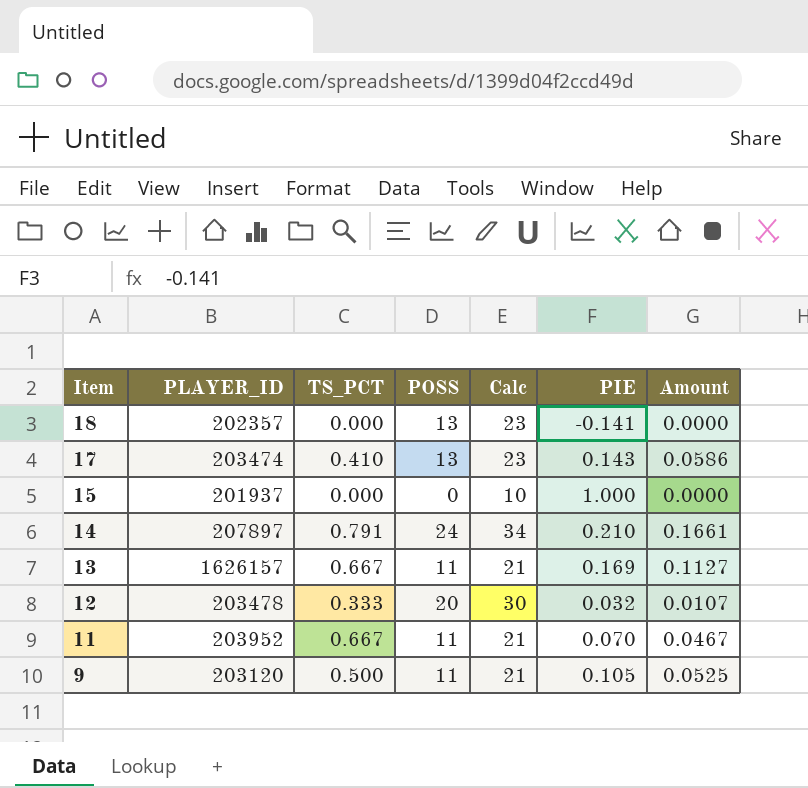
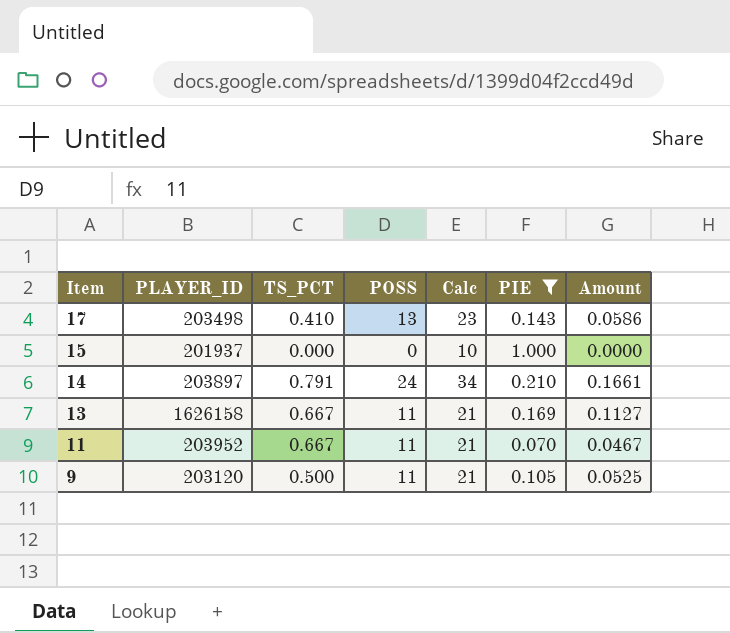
filter: none -> PIE >= 0.070
17 | PLAYER_ID: 203474 -> 203498
14 | PLAYER_ID: 207897 -> 203897
13 | PLAYER_ID: 1626157 -> 1626158

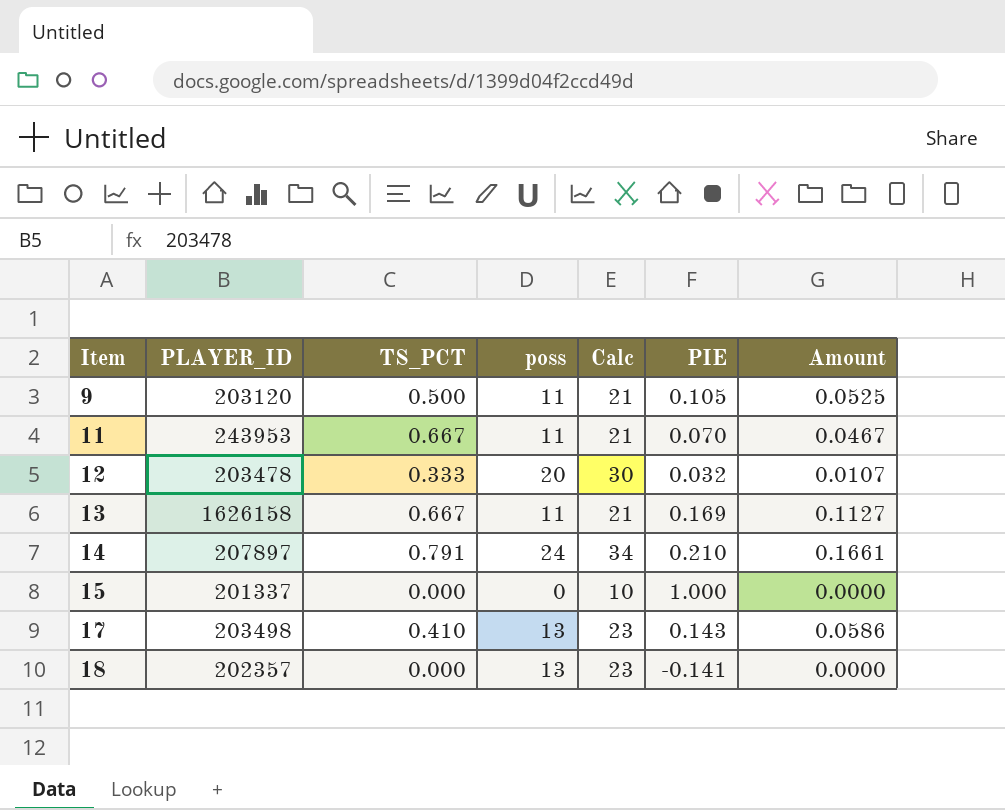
filter: PIE >= 0.070 -> none
row order: Item descending -> Item ascending
column name: POSS -> poss
11 | PLAYER_ID: 203952 -> 243953
14 | PLAYER_ID: 203897 -> 207897
15 | PLAYER_ID: 201937 -> 201337

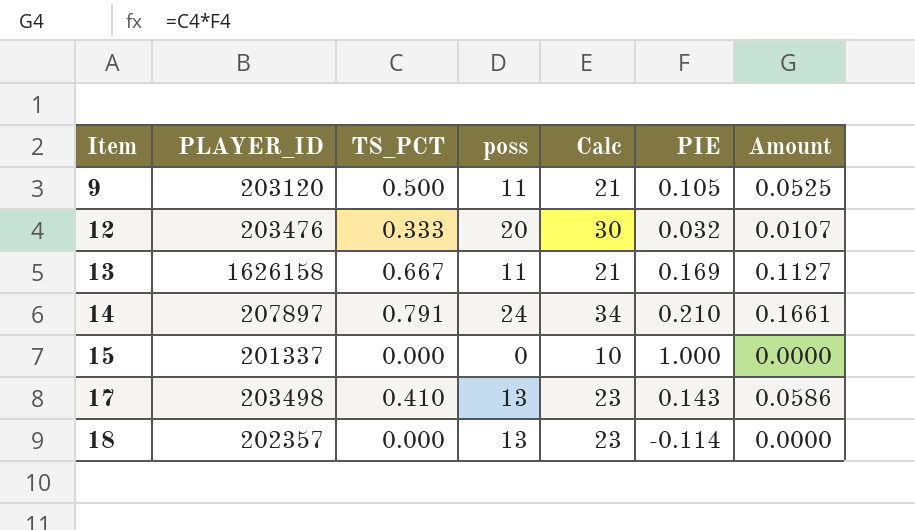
row 11: 243953 | 0.667 | 11 | 21 | 0.070 | 0.0467 -> none
12 | PLAYER_ID: 203478 -> 203476
18 | PIE: -0.141 -> -0.114

